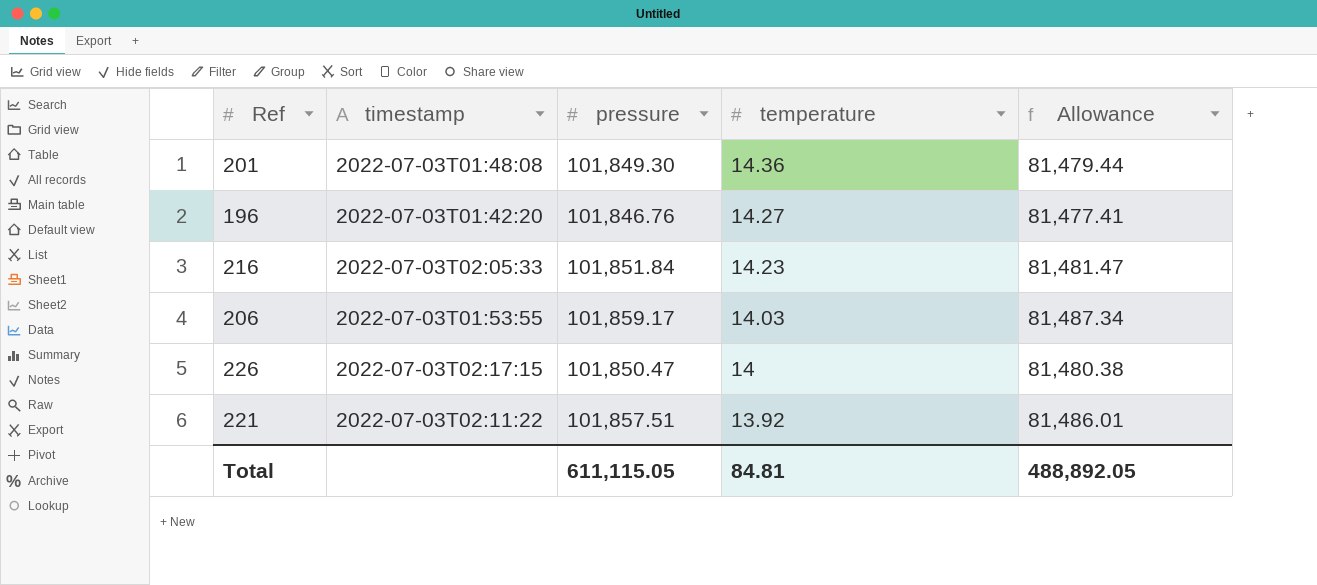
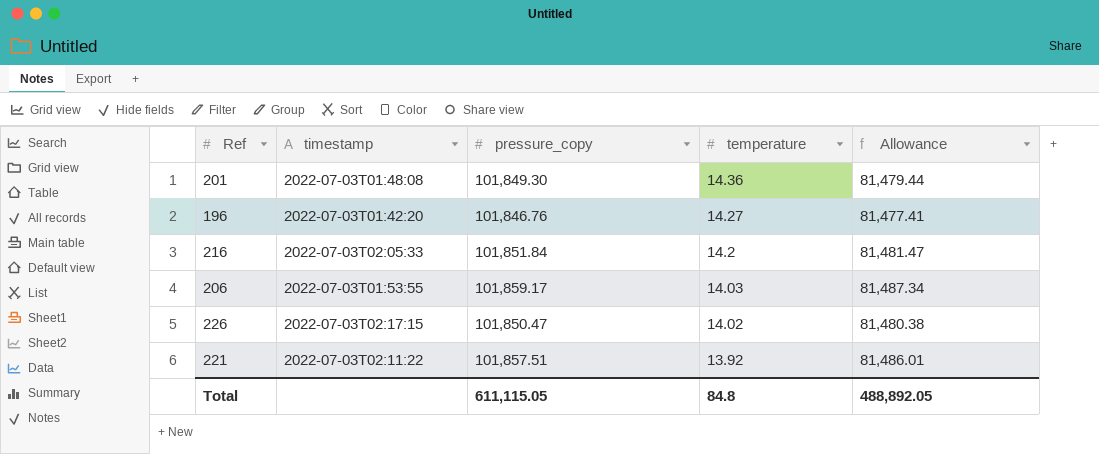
column name: pressure -> pressure_copy
216 | temperature: 14.23 -> 14.2
226 | temperature: 14 -> 14.02
Total | temperature: 84.81 -> 84.8

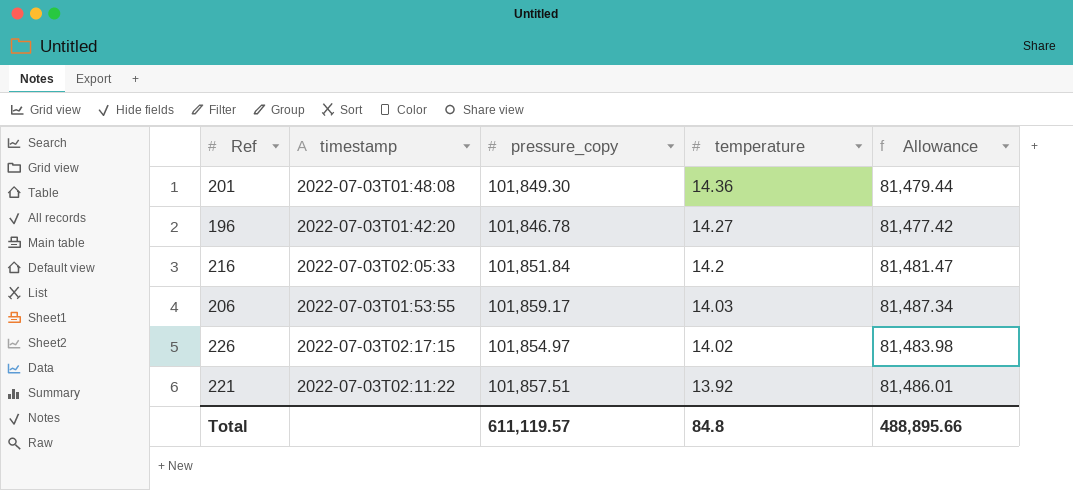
196 | pressure_copy: 101,846.76 -> 101,846.78
196 | Allowance: 81,477.41 -> 81,477.42
226 | pressure_copy: 101,850.47 -> 101,854.97
226 | Allowance: 81,480.38 -> 81,483.98
Total | pressure_copy: 611,115.05 -> 611,119.57
Total | Allowance: 488,892.05 -> 488,895.66

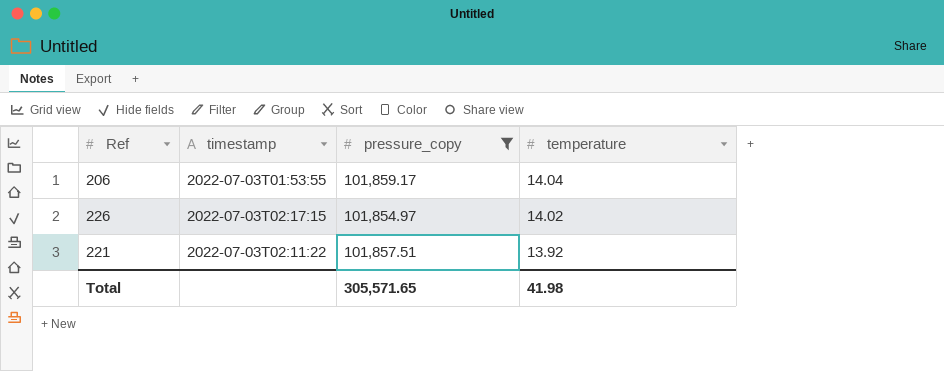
filter: none -> pressure_copy >= 101,854.97
column Allowance | formula: [pressure_copy] * 0.8 -> none
206 | temperature: 14.03 -> 14.04
Total | pressure_copy: 611,119.57 -> 305,571.65
Total | temperature: 84.8 -> 41.98

